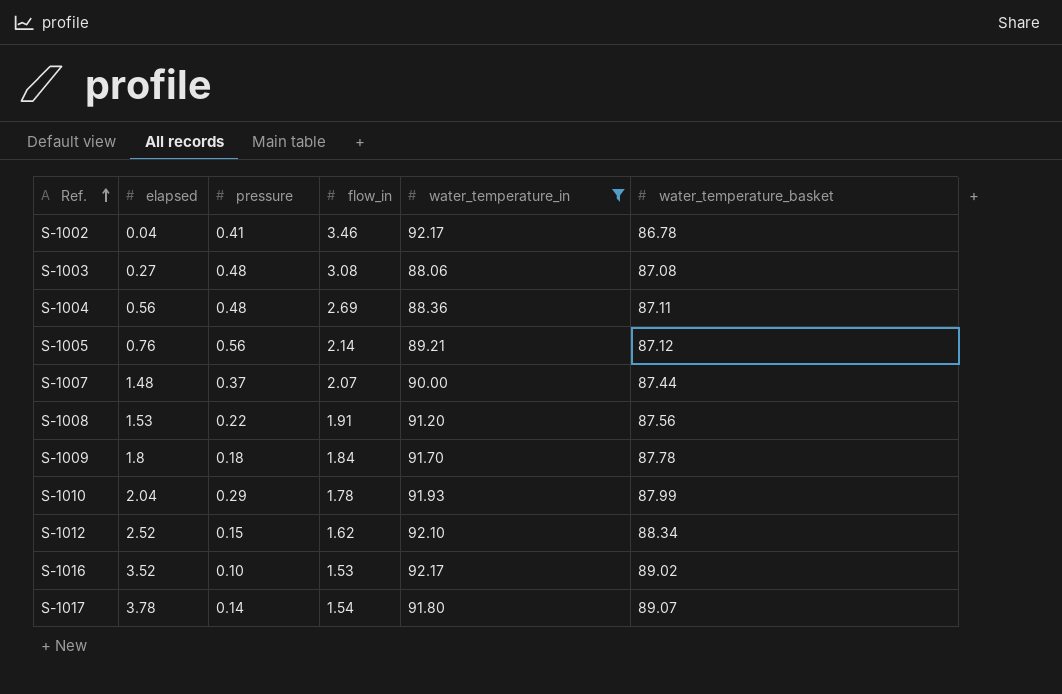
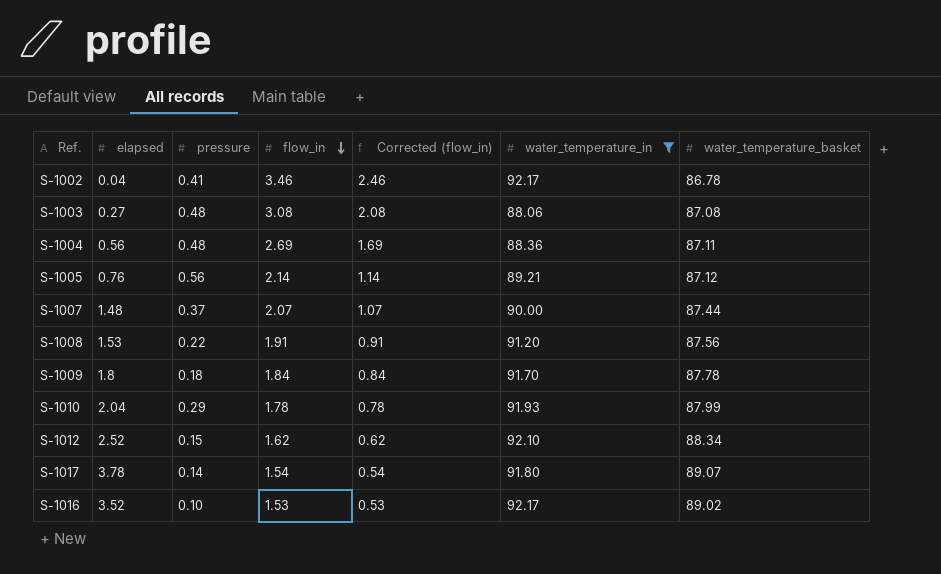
row order: Ref. ascending -> flow_in descending
column Corrected (flow_in) | formula: none -> [flow_in] - 1

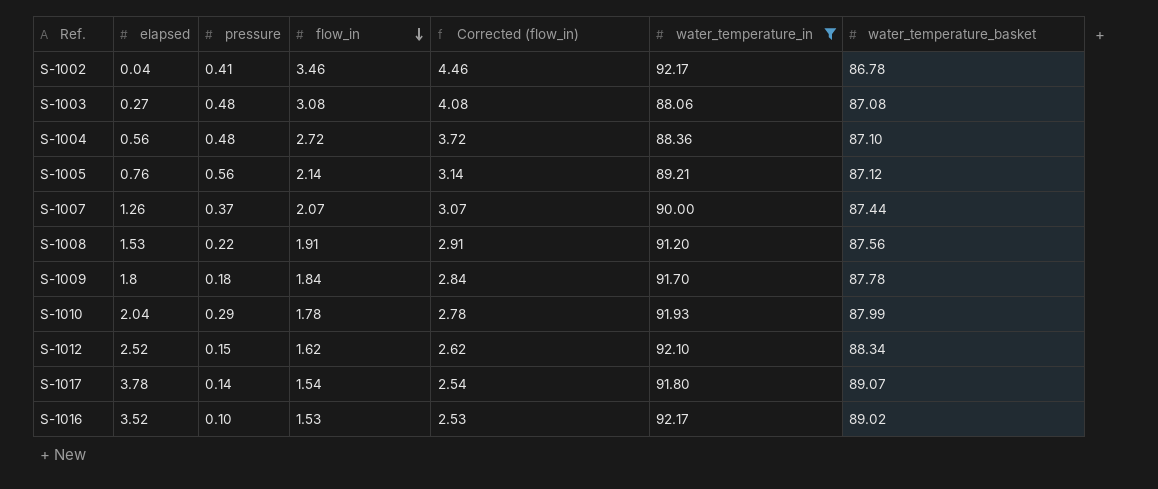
column Corrected (flow_in) | formula: [flow_in] - 1 -> [flow_in] + 1
S-1004 | flow_in: 2.69 -> 2.72
S-1004 | water_temperature_basket: 87.11 -> 87.10
S-1007 | elapsed: 1.48 -> 1.26

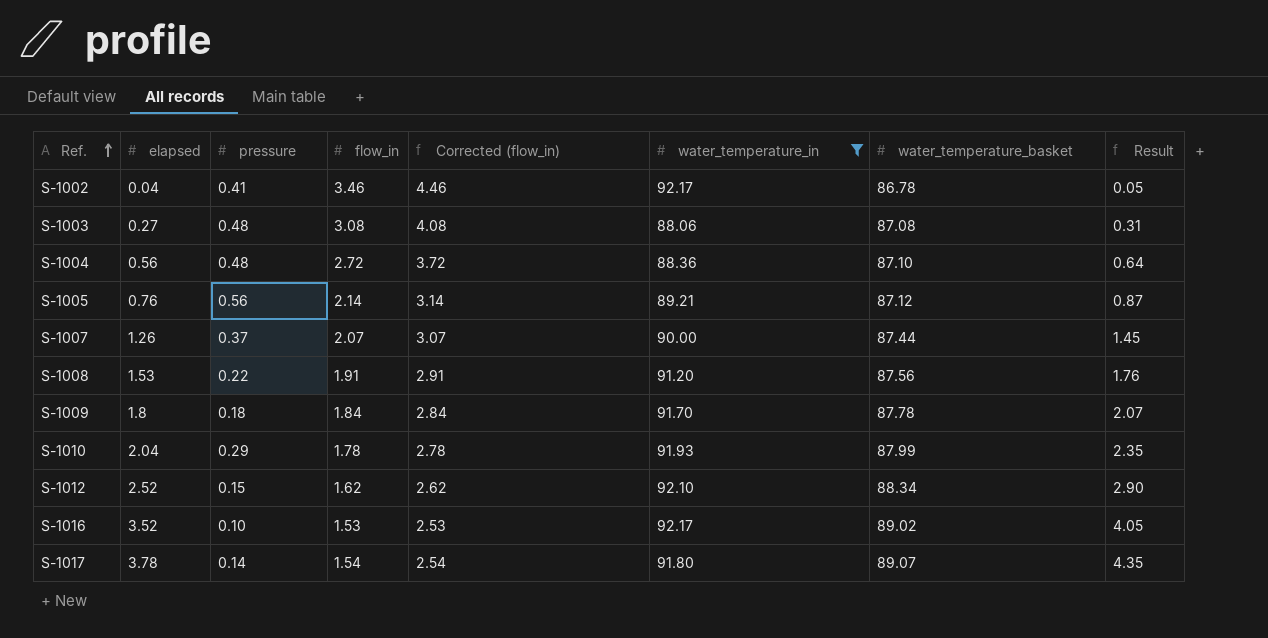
row order: flow_in descending -> Ref. ascending
column Result | formula: none -> [elapsed] * 1.15

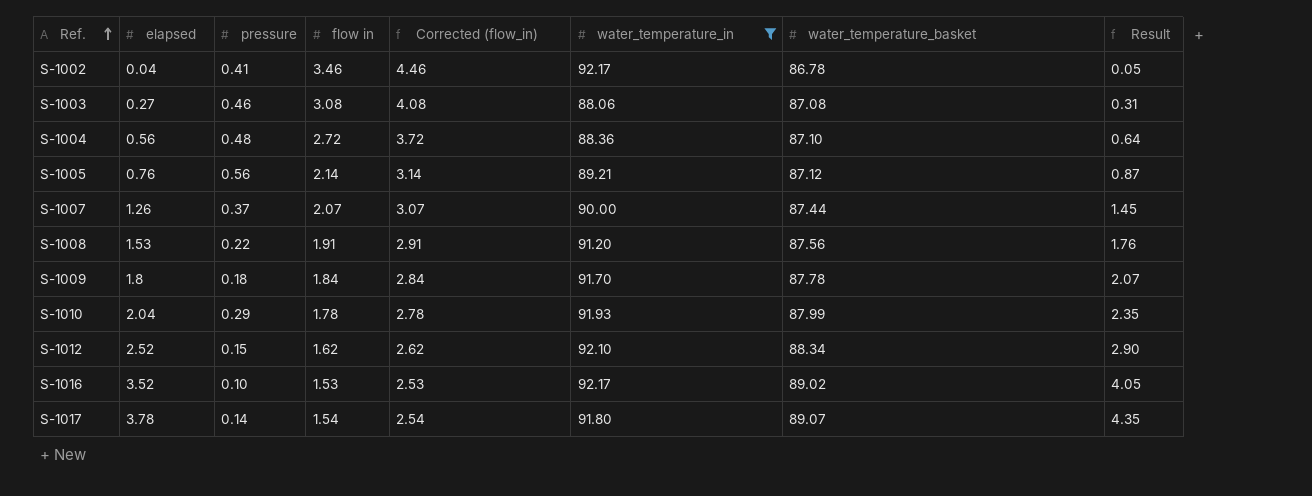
column name: flow_in -> flow in
S-1003 | pressure: 0.48 -> 0.46

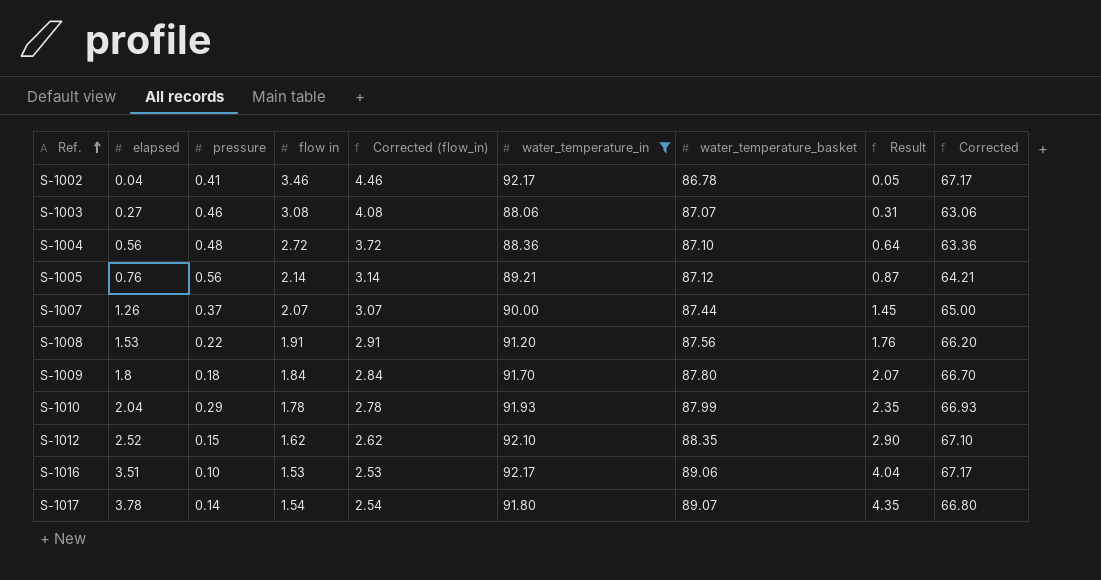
column Corrected | formula: none -> [water_temperature_in] - 25
S-1003 | water_temperature_basket: 87.08 -> 87.07
S-1009 | water_temperature_basket: 87.78 -> 87.80
S-1012 | water_temperature_basket: 88.34 -> 88.35
S-1016 | elapsed: 3.52 -> 3.51
S-1016 | water_temperature_basket: 89.02 -> 89.06
S-1016 | Result: 4.05 -> 4.04

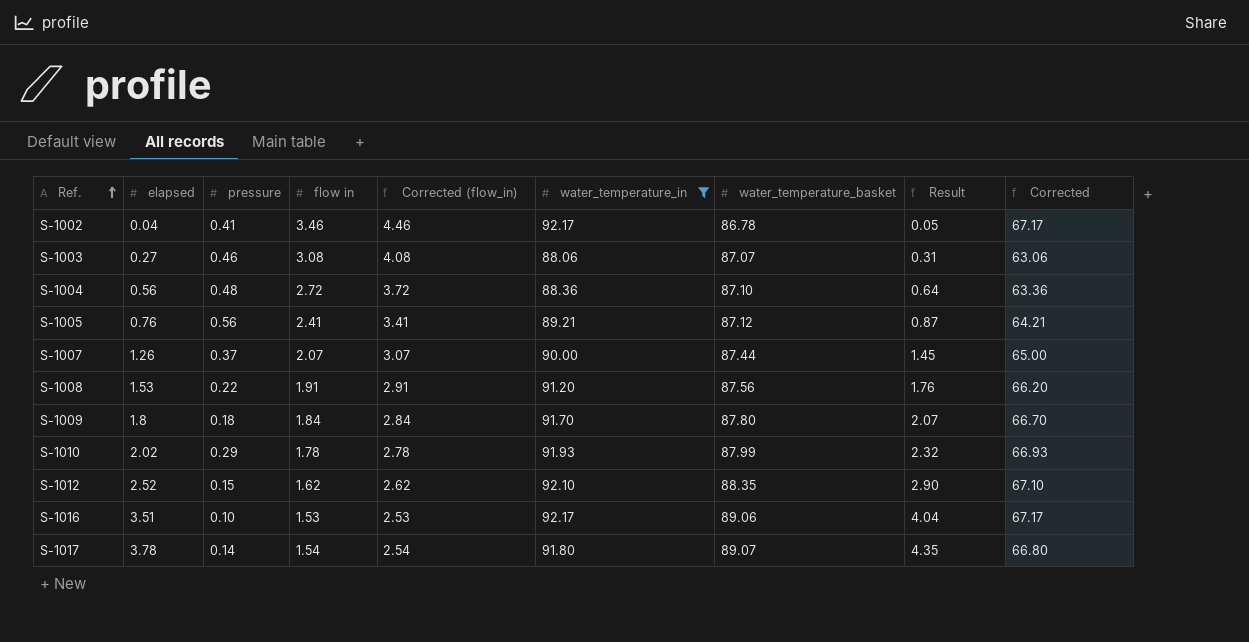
S-1005 | flow in: 2.14 -> 2.41
S-1005 | Corrected (flow_in): 3.14 -> 3.41
S-1010 | elapsed: 2.04 -> 2.02
S-1010 | Result: 2.35 -> 2.32

